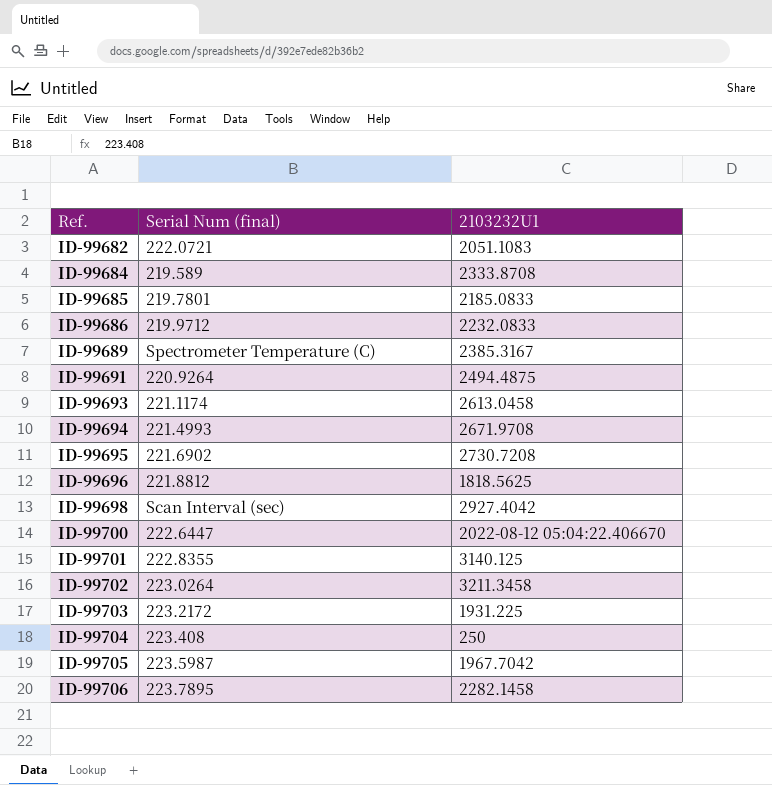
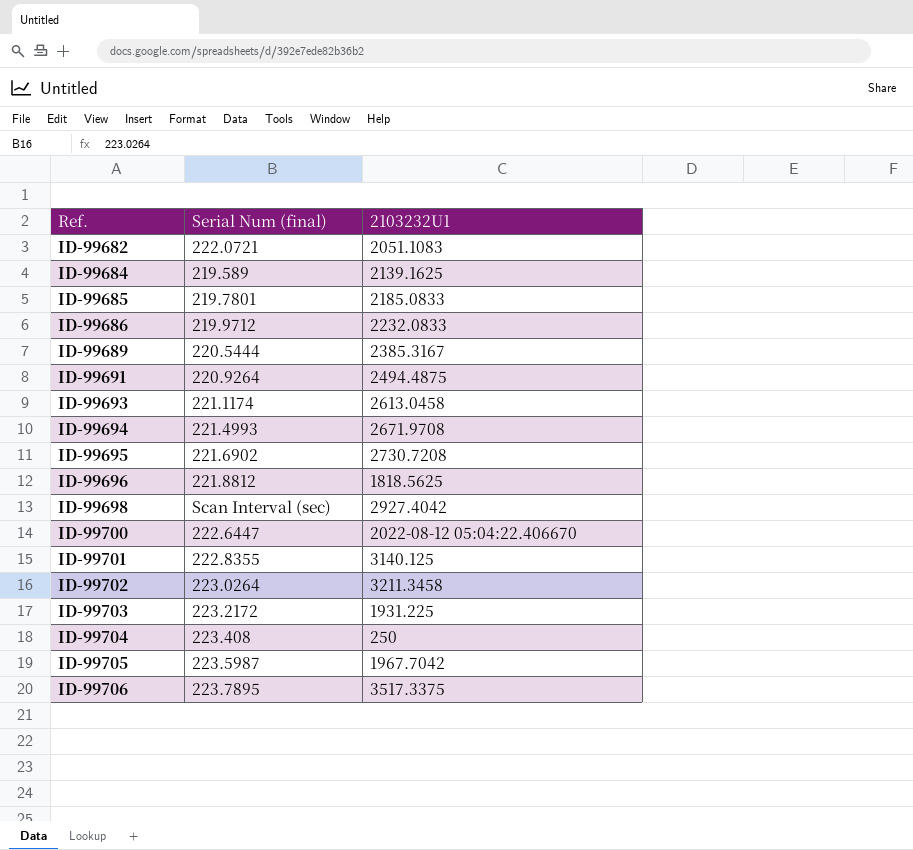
ID-99684 | 2103232U1: 2333.8708 -> 2139.1625
ID-99689 | Serial Num (final): Spectrometer Temperature (C) -> 220.5444
ID-99706 | 2103232U1: 2282.1458 -> 3517.3375

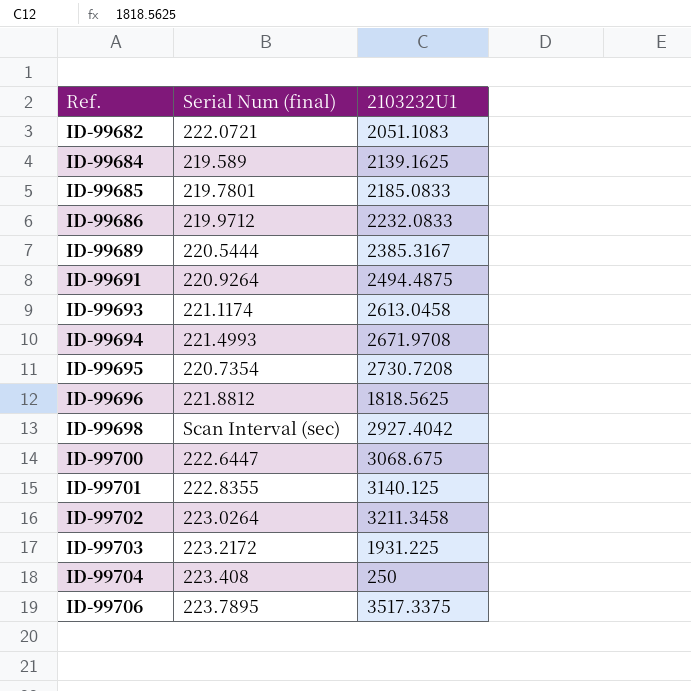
row ID-99705: 223.5987 | 1967.7042 -> none
ID-99695 | Serial Num (final): 221.6902 -> 220.7354
ID-99700 | 2103232U1: 2022-08-12 05:04:22.406670 -> 3068.675

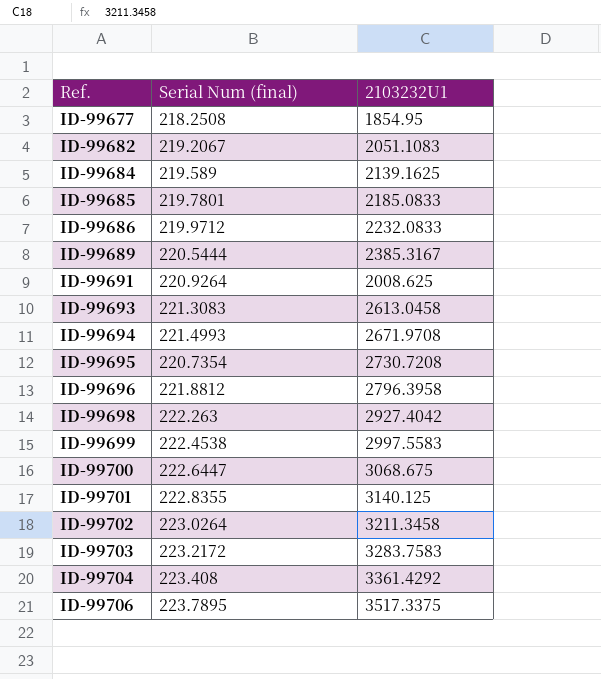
row ID-99677: none -> 218.2508 | 1854.95
ID-99682 | Serial Num (final): 222.0721 -> 219.2067
ID-99691 | 2103232U1: 2494.4875 -> 2008.625
ID-99693 | Serial Num (final): 221.1174 -> 221.3083
ID-99696 | 2103232U1: 1818.5625 -> 2796.3958
ID-99698 | Serial Num (final): Scan Interval (sec) -> 222.263
row ID-99699: none -> 222.4538 | 2997.5583
ID-99703 | 2103232U1: 1931.225 -> 3283.7583
ID-99704 | 2103232U1: 250 -> 3361.4292

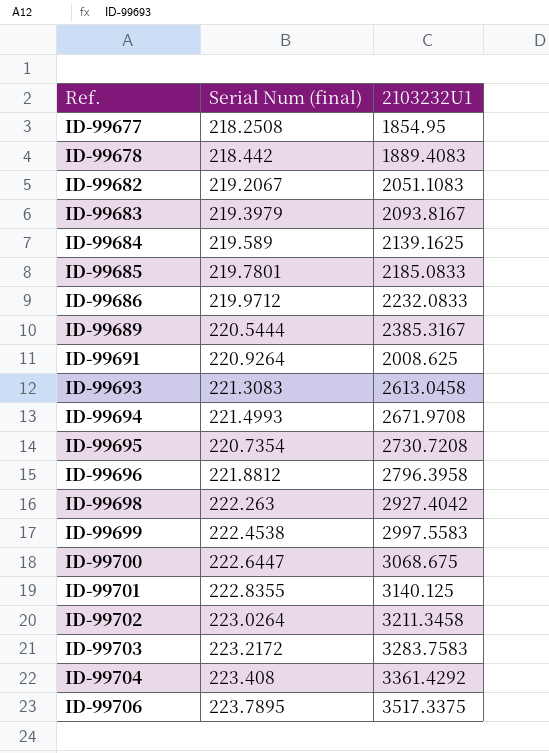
row ID-99678: none -> 218.442 | 1889.4083
row ID-99683: none -> 219.3979 | 2093.8167

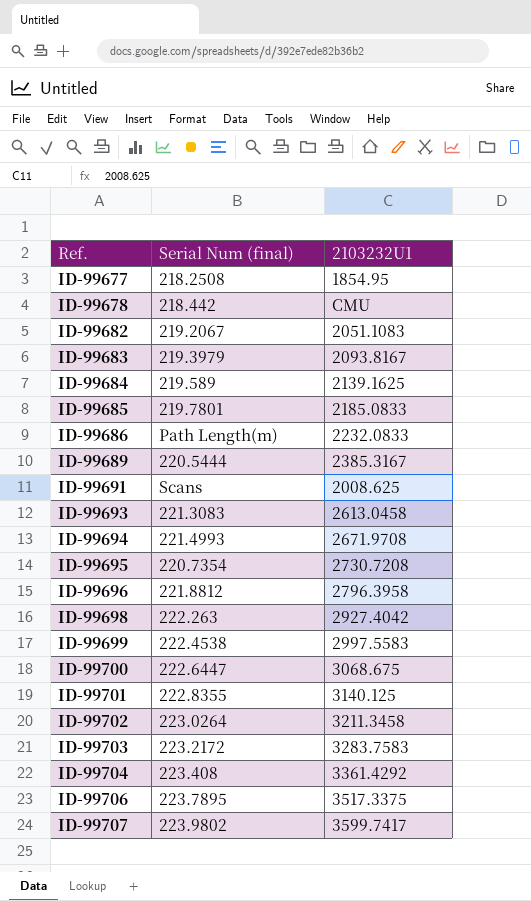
ID-99678 | 2103232U1: 1889.4083 -> CMU
ID-99686 | Serial Num (final): 219.9712 -> Path Length(m)
ID-99691 | Serial Num (final): 220.9264 -> Scans
row ID-99707: none -> 223.9802 | 3599.7417

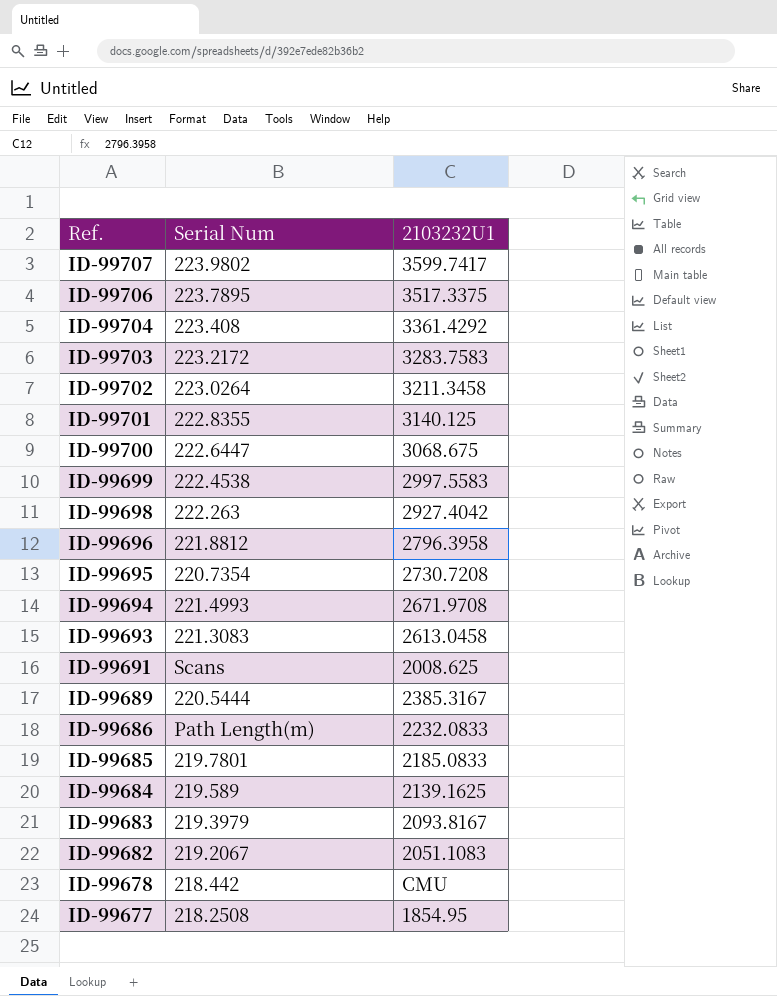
row order: Ref. ascending -> Ref. descending
column name: Serial Num (final) -> Serial Num

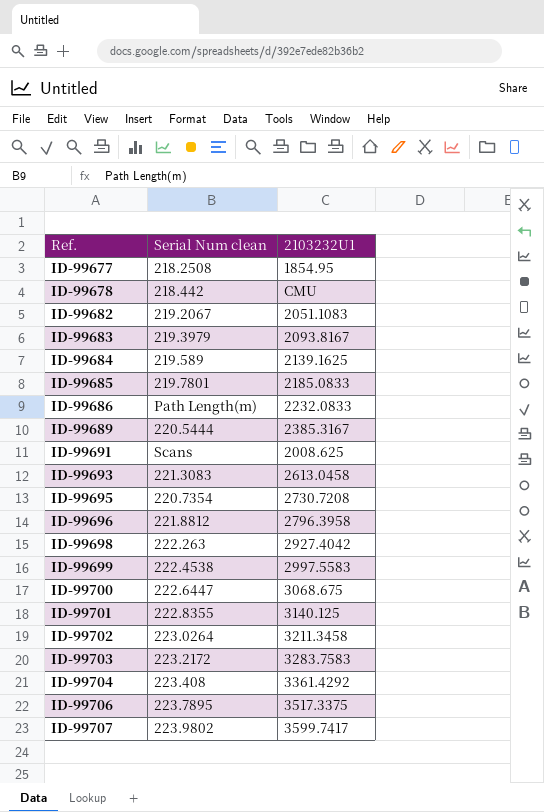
row order: Ref. descending -> Ref. ascending
column name: Serial Num -> Serial Num clean
row ID-99694: 221.4993 | 2671.9708 -> none

